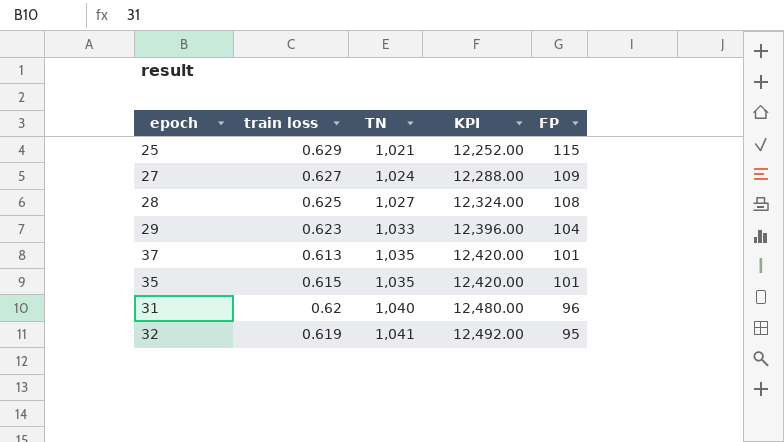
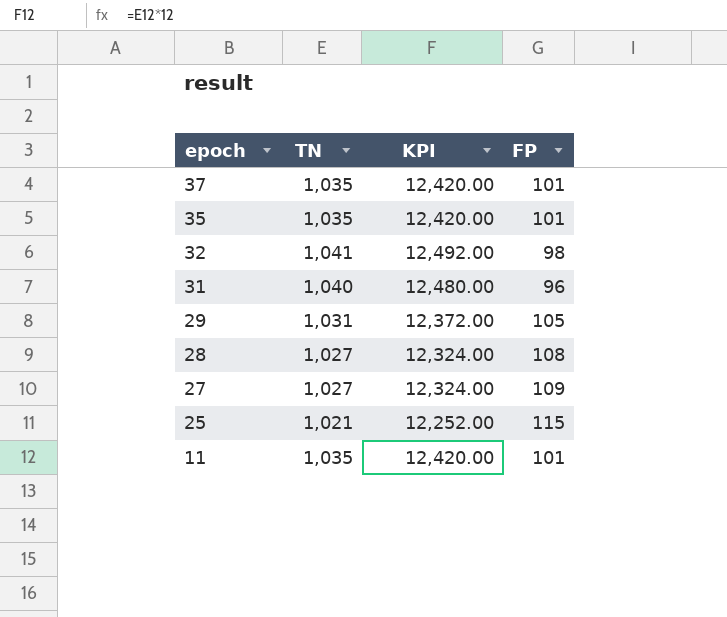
row order: TN ascending -> epoch descending
column train loss | position: 2 -> none
32 | FP: 95 -> 98
29 | TN: 1,033 -> 1,031
29 | KPI: 12,396.00 -> 12,372.00
29 | FP: 104 -> 105
27 | TN: 1,024 -> 1,027
27 | KPI: 12,288.00 -> 12,324.00
row 11: none -> 1,035 | 12,420.00 | 101

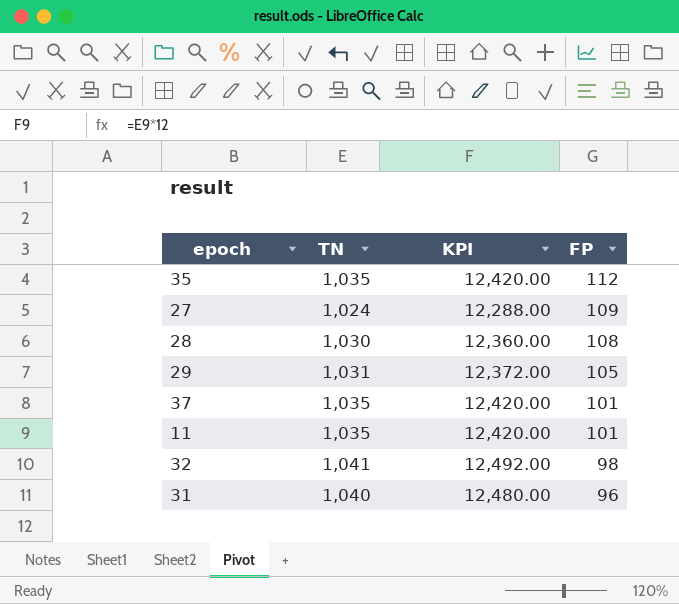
row order: epoch descending -> FP descending
row 25: 1,021 | 12,252.00 | 115 -> none
35 | FP: 101 -> 112
27 | TN: 1,027 -> 1,024
27 | KPI: 12,324.00 -> 12,288.00
28 | TN: 1,027 -> 1,030
28 | KPI: 12,324.00 -> 12,360.00

